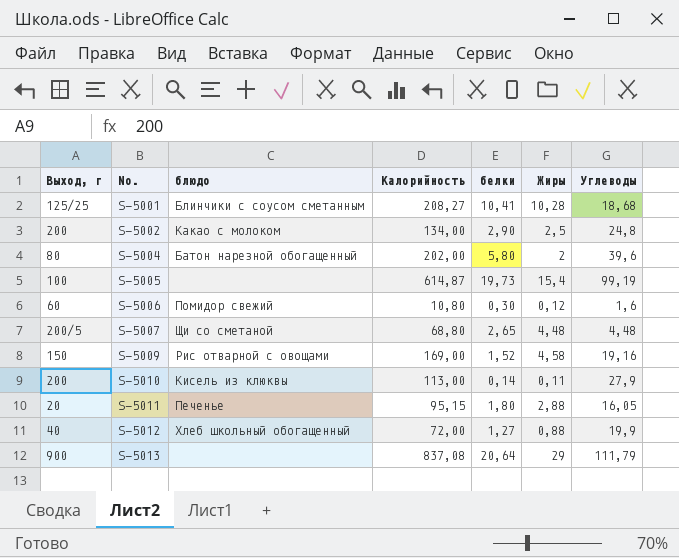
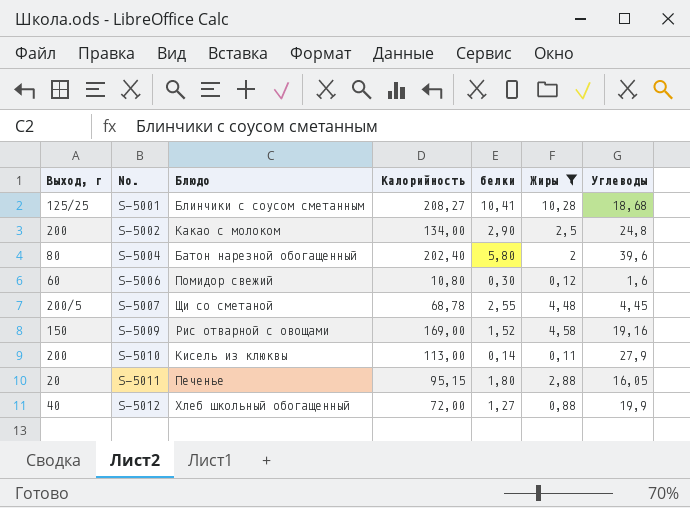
filter: none -> Жиры <= 10,28
column name: блюдо -> Блюдо
S-5004 | Калорийность: 202,00 -> 202,40
S-5007 | Калорийность: 68,80 -> 68,78
S-5007 | белки: 2,65 -> 2,55
S-5007 | Углеводы: 4,48 -> 4,45

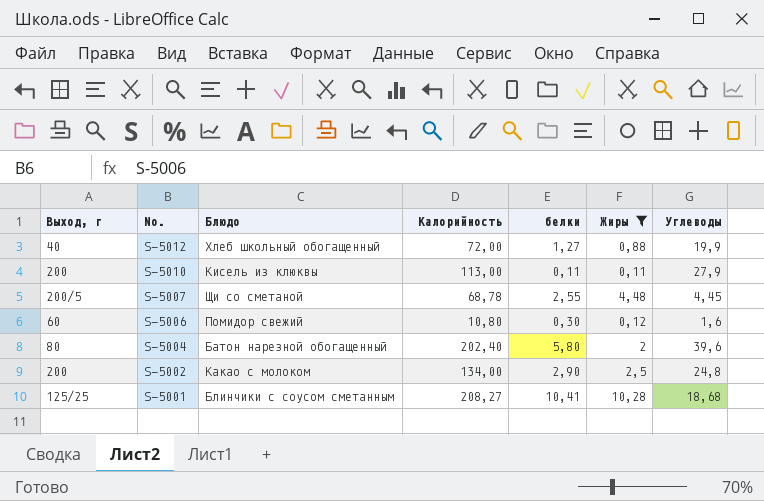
row order: No. ascending -> No. descending
row S-5009: 150 | Рис отварной с овощами | 169,00 | 1,52 | 4,58 | 19,16 -> none
row S-5011: 20 | Печенье | 95,15 | 1,80 | 2,88 | 16,05 -> none
S-5010 | белки: 0,14 -> 0,11

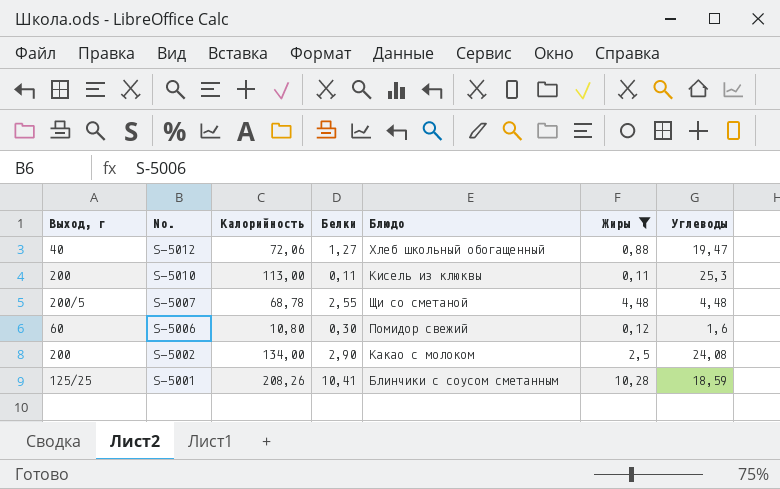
column name: белки -> Белки
column Блюдо | position: 3 -> 5
row S-5004: 80 | Батон нарезной обогащенный | 202,40 | 5,80 | 2 | 39,6 -> none
S-5012 | Калорийность: 72,00 -> 72,06
S-5012 | Углеводы: 19,9 -> 19,47
S-5010 | Углеводы: 27,9 -> 25,3
S-5007 | Углеводы: 4,45 -> 4,48
S-5002 | Углеводы: 24,8 -> 24,08
S-5001 | Калорийность: 208,27 -> 208,26
S-5001 | Углеводы: 18,68 -> 18,59

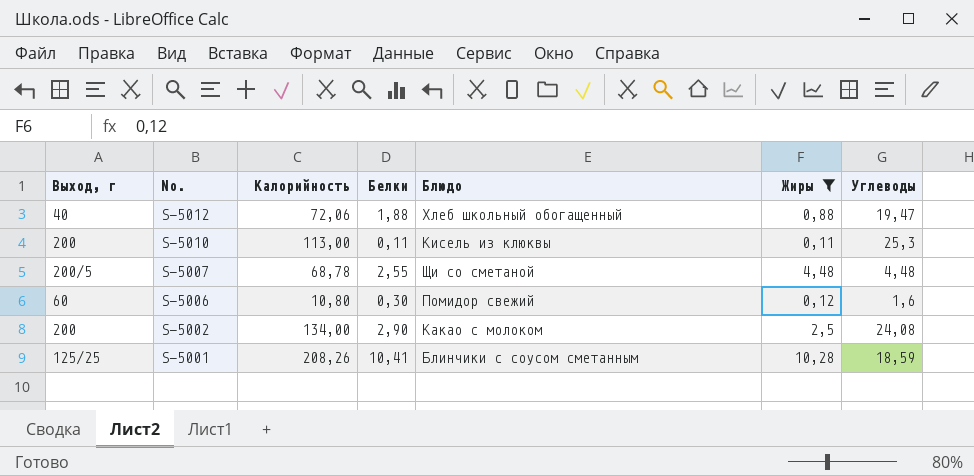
S-5012 | Белки: 1,27 -> 1,88

